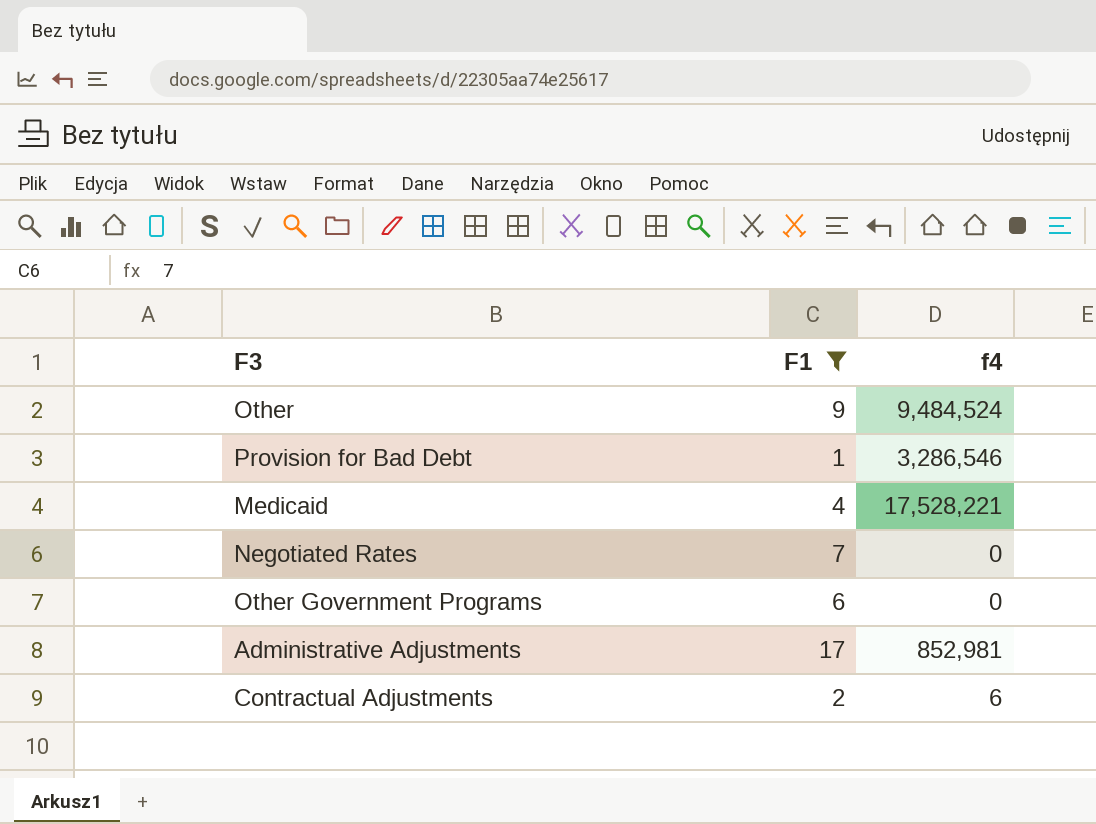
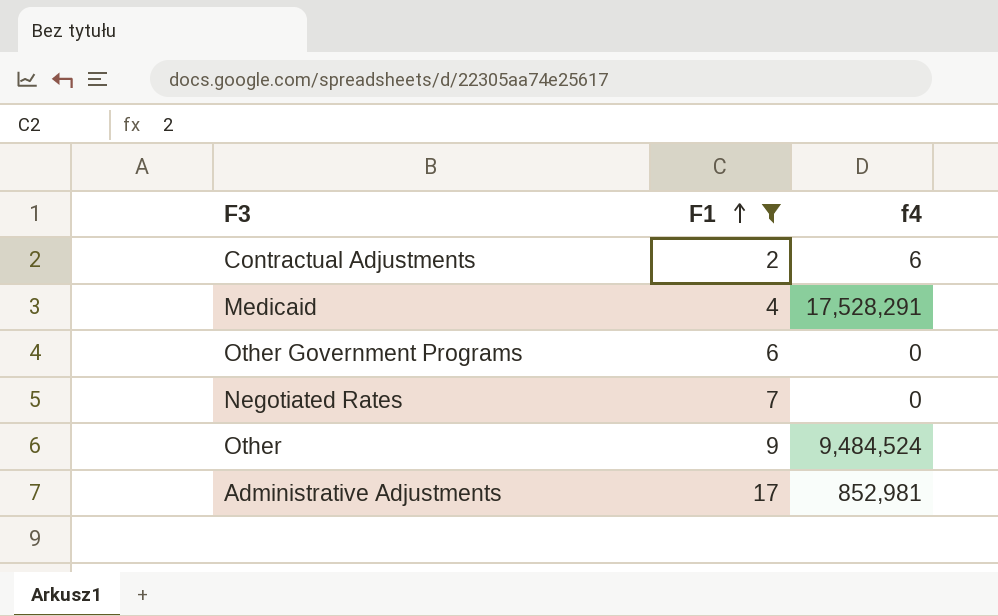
row order: none -> F1 ascending
row Provision for Bad Debt: 1 | 3,286,546 -> none
Medicaid | f4: 17,528,221 -> 17,528,291

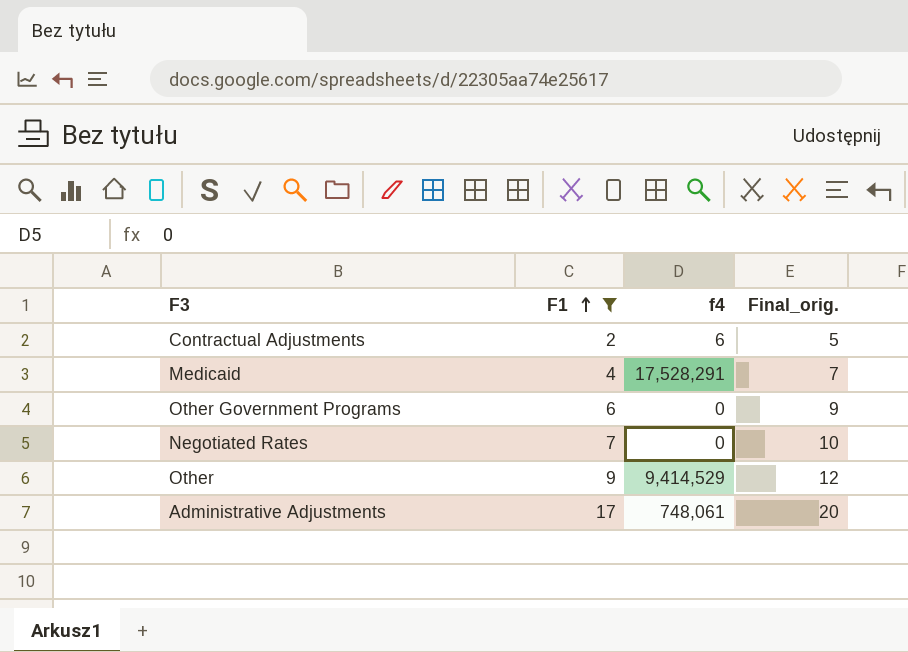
column Final_orig. | formula: none -> [F1] + 3
Other | f4: 9,484,524 -> 9,414,529
Administrative Adjustments | f4: 852,981 -> 748,061

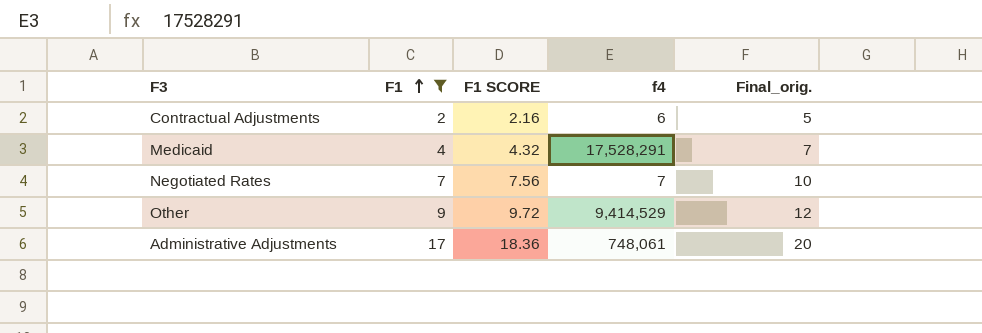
column F1 SCORE | formula: none -> [F1] * 1.08
row Other Government Programs: 6 | 0 | 9 -> none
Negotiated Rates | f4: 0 -> 7

